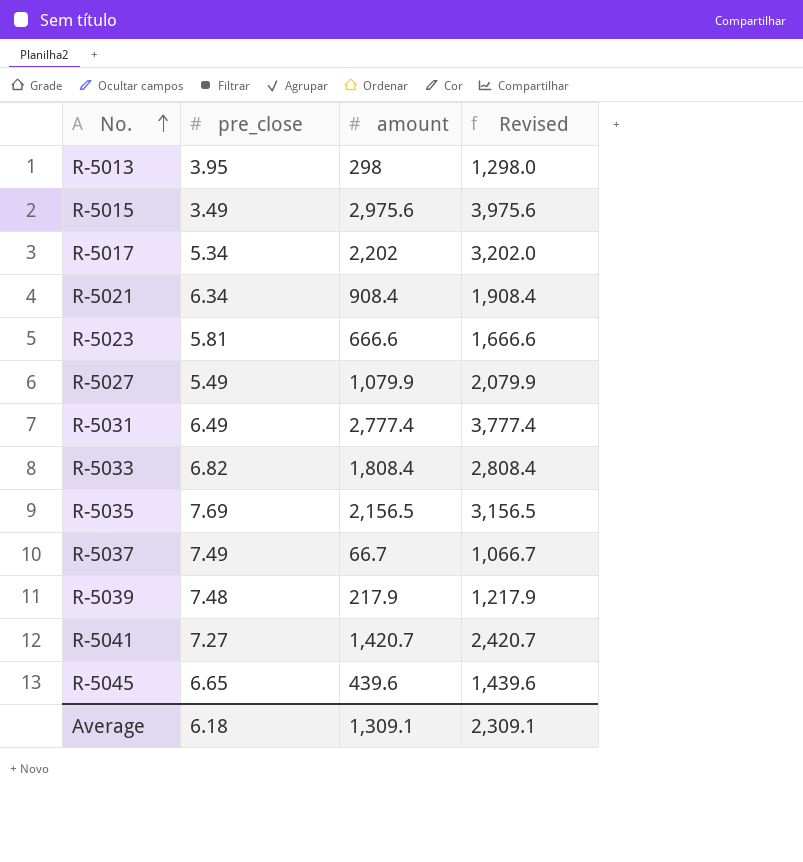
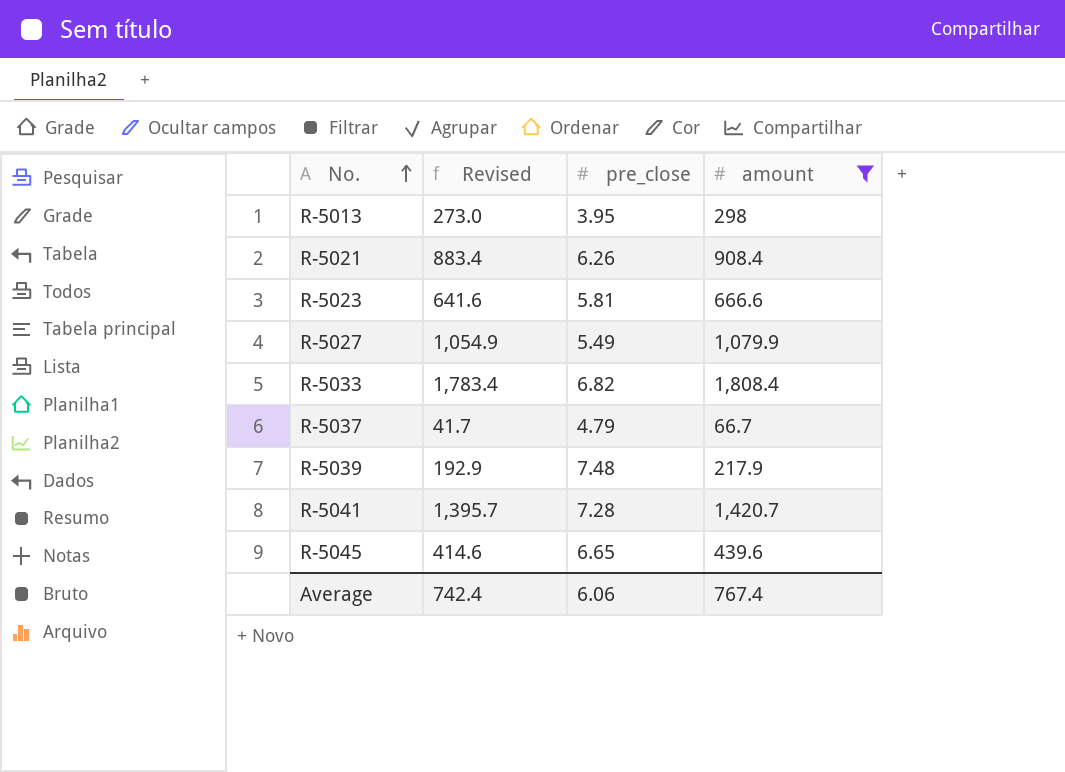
filter: none -> amount <= 1,808.4
column Revised | formula: [amount] + 1000 -> [amount] - 25
column Revised | position: 4 -> 2
R-5021 | pre_close: 6.34 -> 6.26
R-5037 | pre_close: 7.49 -> 4.79
R-5041 | pre_close: 7.27 -> 7.28
Average | Revised: 2,309.1 -> 742.4
Average | pre_close: 6.18 -> 6.06
Average | amount: 1,309.1 -> 767.4

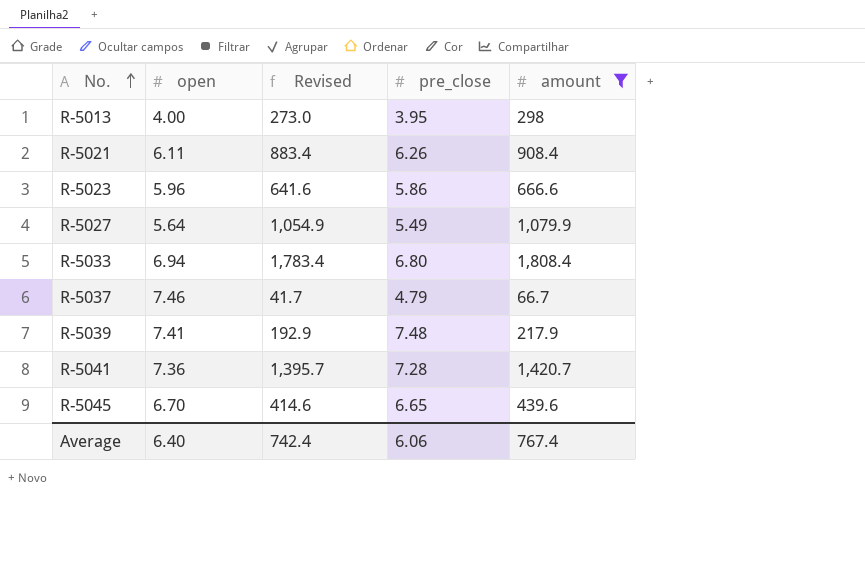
column open | position: none -> 2
R-5023 | pre_close: 5.81 -> 5.86
R-5033 | pre_close: 6.82 -> 6.80

